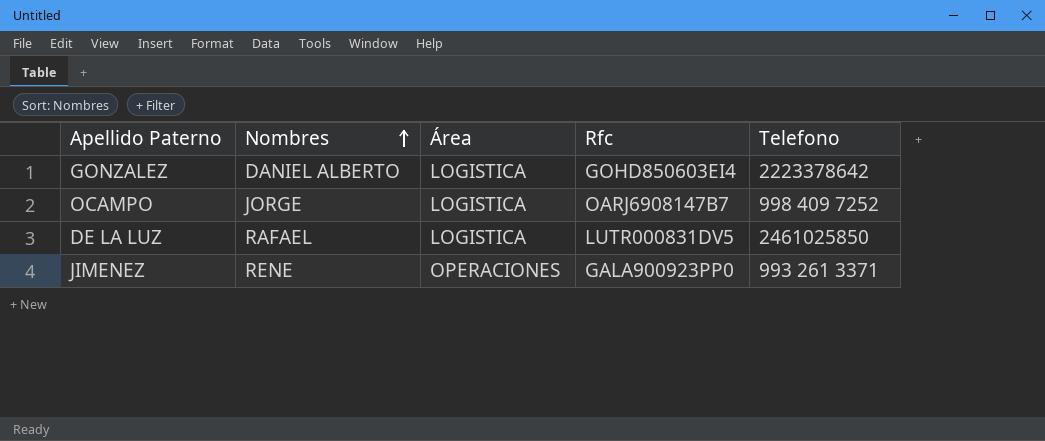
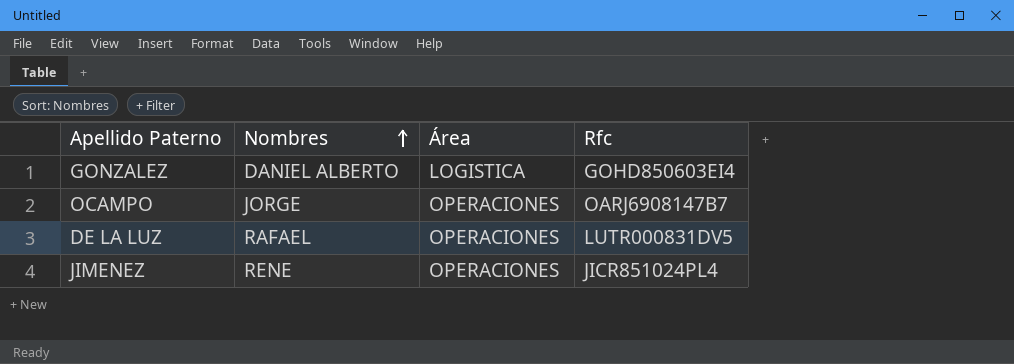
column Telefono | position: 5 -> none
OCAMPO | Área: LOGISTICA -> OPERACIONES
DE LA LUZ | Área: LOGISTICA -> OPERACIONES
JIMENEZ | Rfc: GALA900923PP0 -> JICR851024PL4

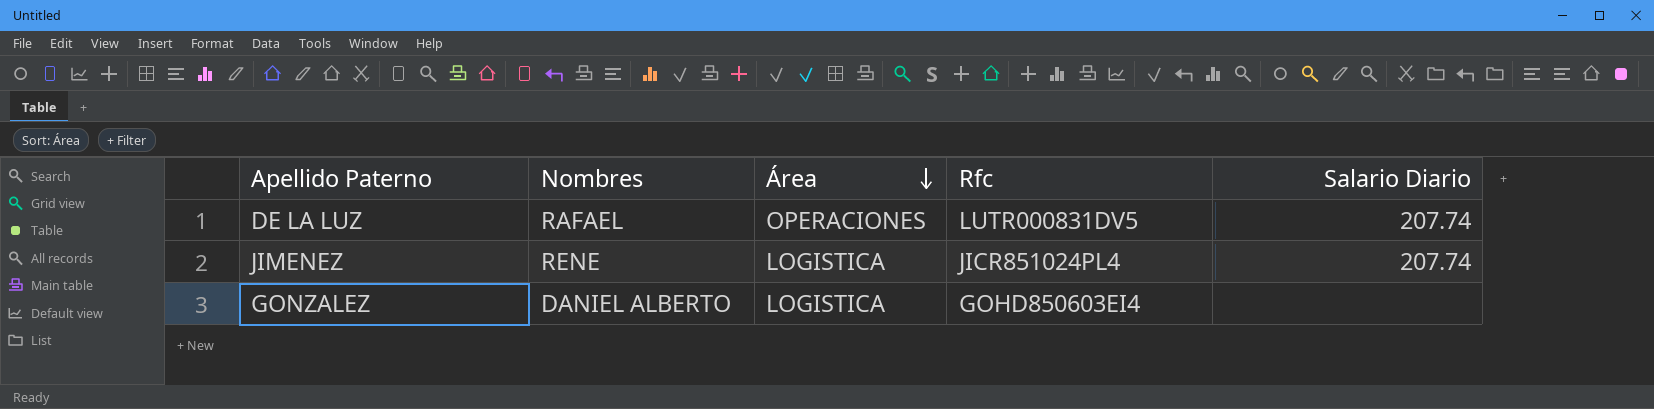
row order: Nombres ascending -> Área descending
column Salario Diario | position: none -> 5
row OCAMPO: JORGE | OPERACIONES | OARJ6908147B7 -> none
JIMENEZ | Área: OPERACIONES -> LOGISTICA

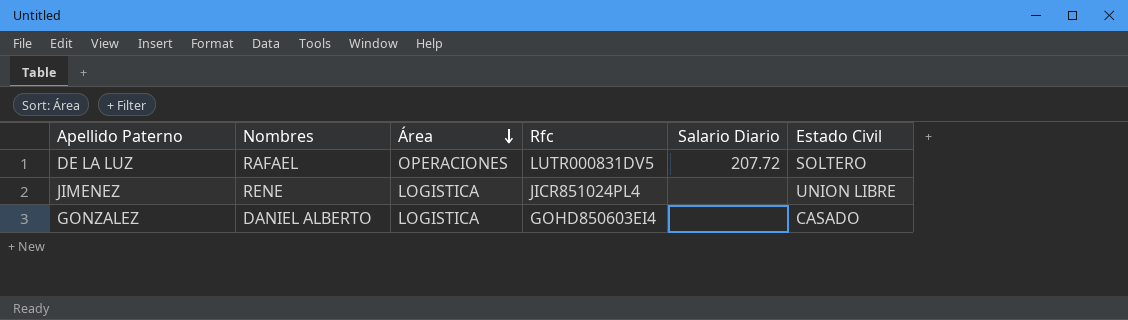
column Estado Civil | position: none -> 6
DE LA LUZ | Salario Diario: 207.74 -> 207.72
JIMENEZ | Salario Diario: 207.74 -> none

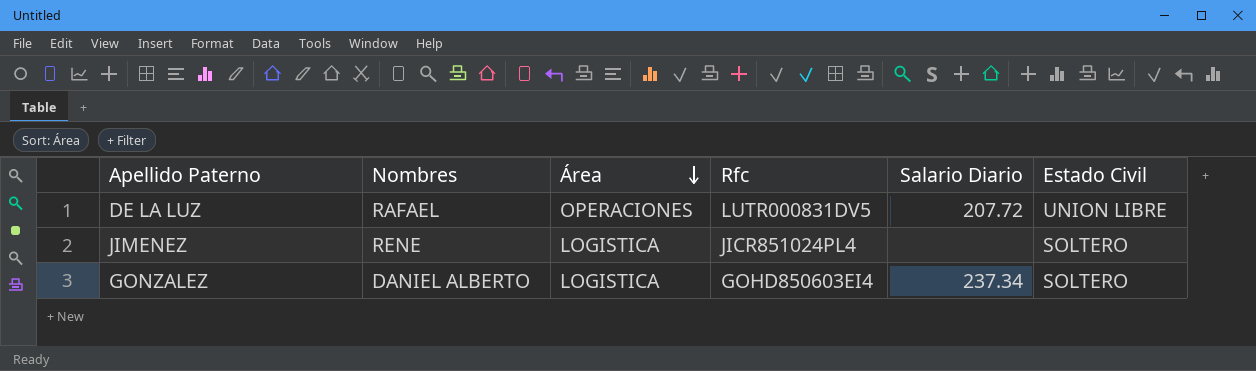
DE LA LUZ | Estado Civil: SOLTERO -> UNION LIBRE
JIMENEZ | Estado Civil: UNION LIBRE -> SOLTERO
GONZALEZ | Salario Diario: none -> 237.34
GONZALEZ | Estado Civil: CASADO -> SOLTERO

